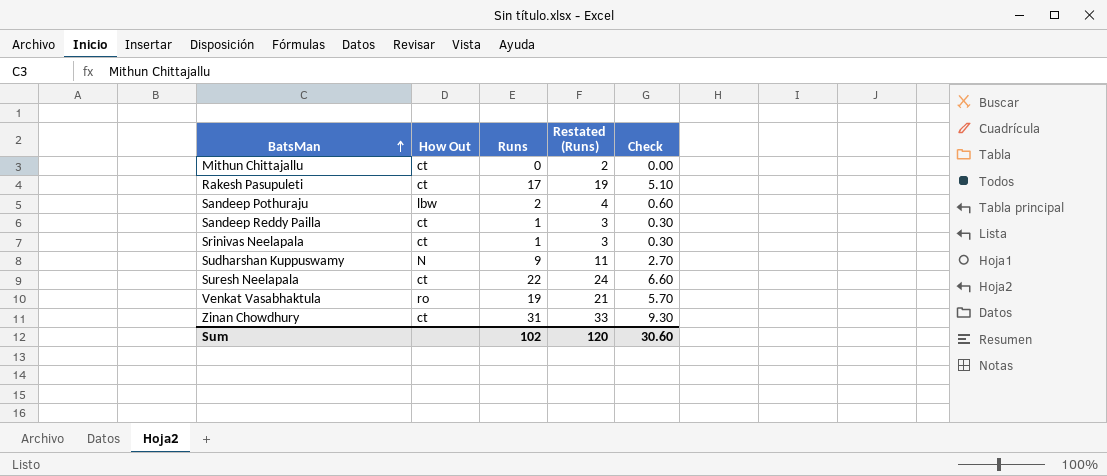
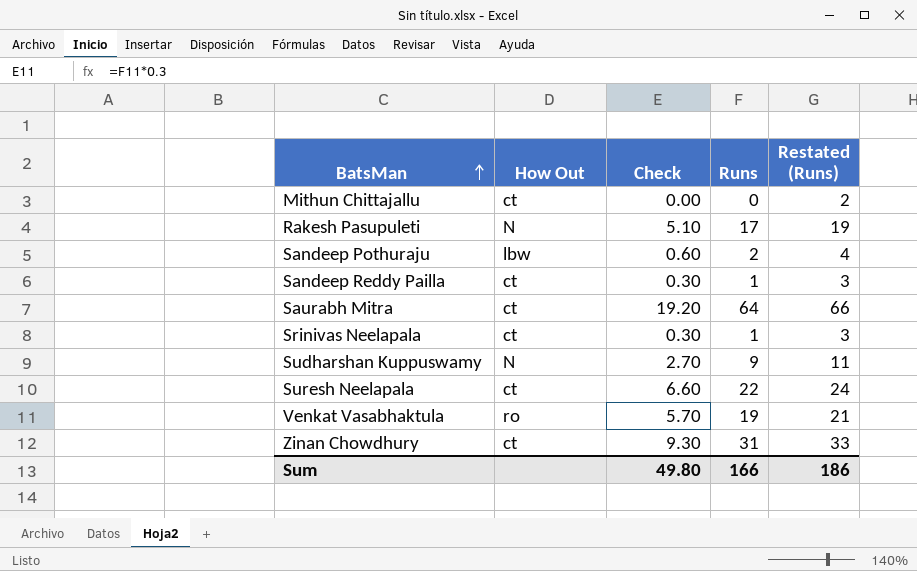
column Check | position: 5 -> 3
Rakesh Pasupuleti | How Out: ct -> N
row Saurabh Mitra: none -> ct | 19.20 | 64 | 66
Sum | Check: 30.60 -> 49.80
Sum | Runs: 102 -> 166
Sum | Restated (Runs): 120 -> 186

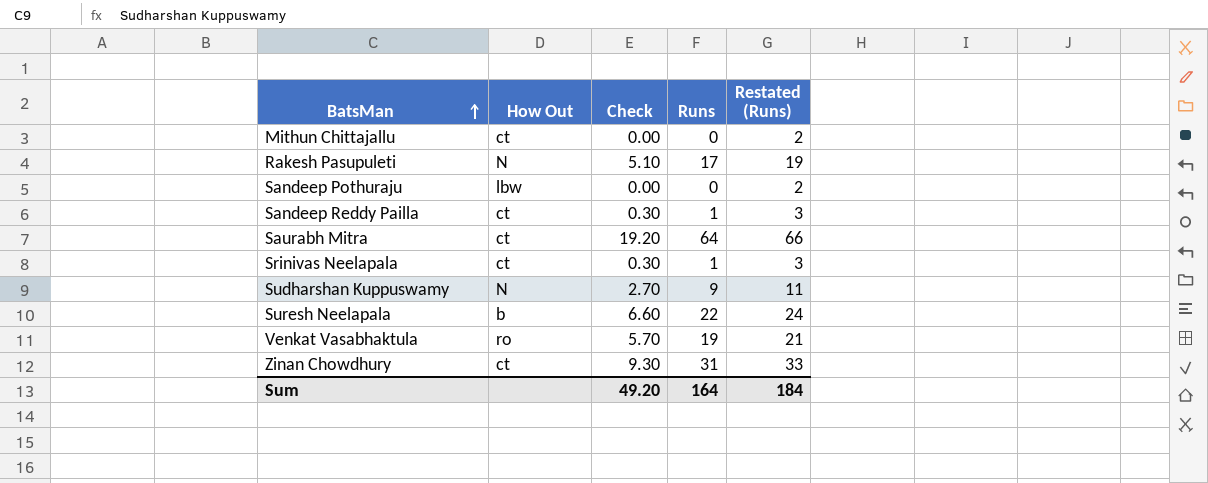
Sandeep Pothuraju | Check: 0.60 -> 0.00
Sandeep Pothuraju | Runs: 2 -> 0
Sandeep Pothuraju | Restated (Runs): 4 -> 2
Suresh Neelapala | How Out: ct -> b
Sum | Check: 49.80 -> 49.20
Sum | Runs: 166 -> 164
Sum | Restated (Runs): 186 -> 184

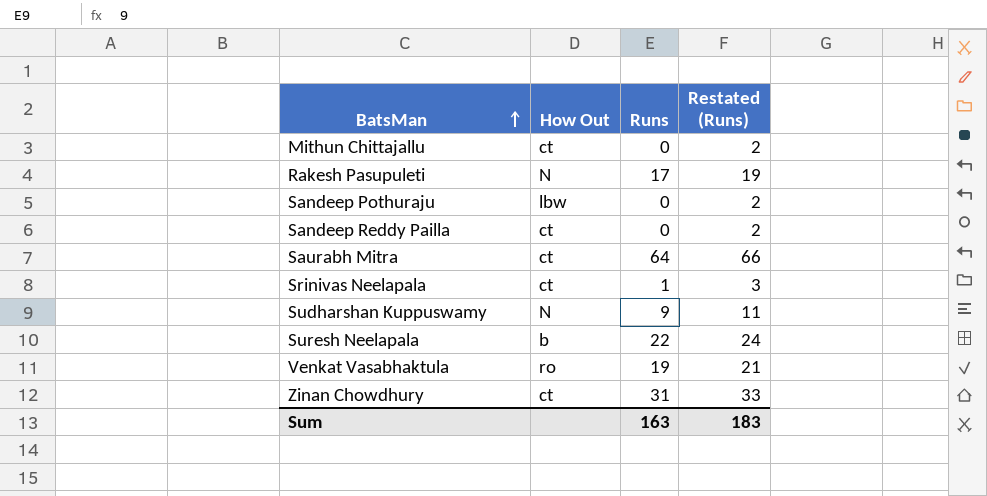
column Check | formula: [Runs] * 0.3 -> none
Sandeep Reddy Pailla | Runs: 1 -> 0
Sandeep Reddy Pailla | Restated (Runs): 3 -> 2
Sum | Runs: 164 -> 163
Sum | Restated (Runs): 184 -> 183

